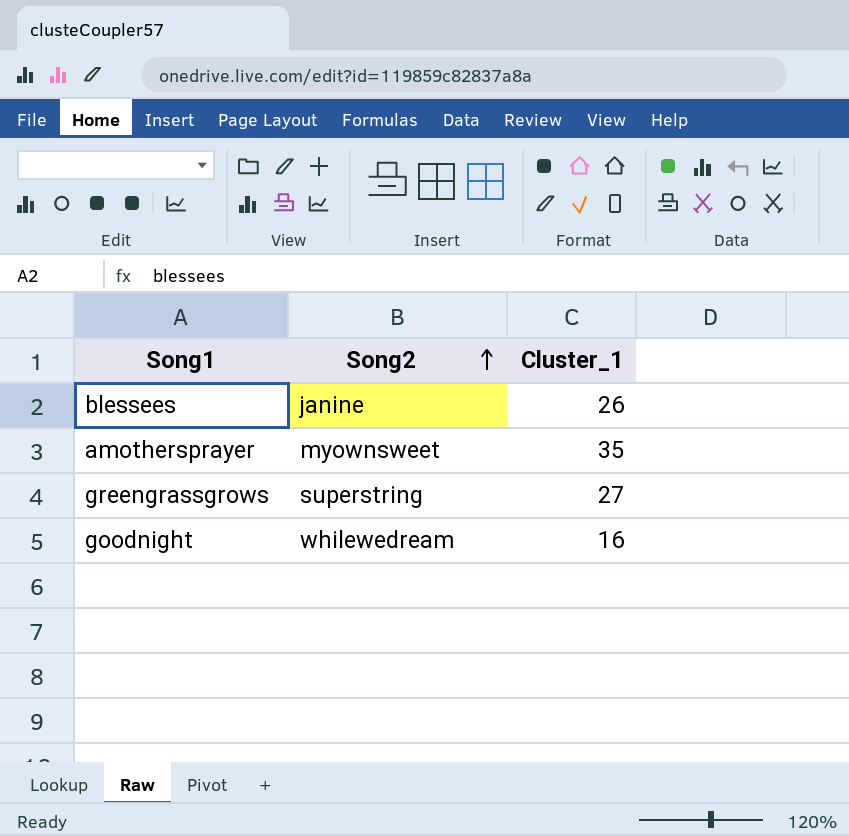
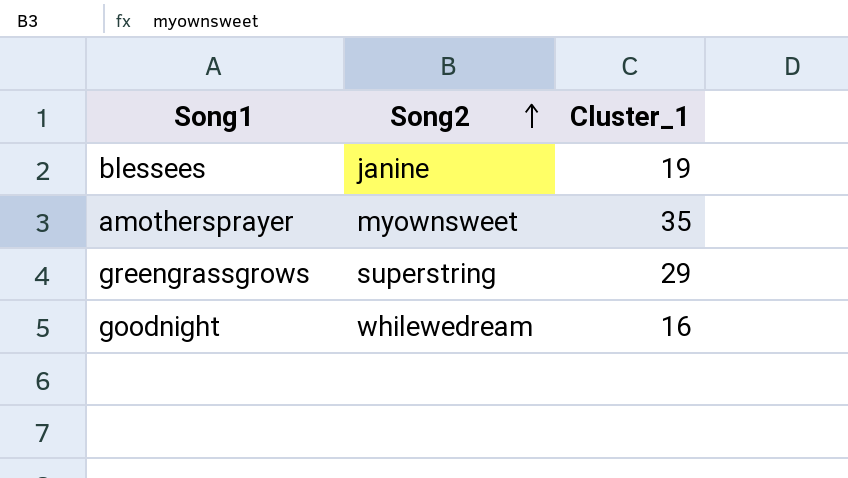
blessees | Cluster_1: 26 -> 19
greengrassgrows | Cluster_1: 27 -> 29

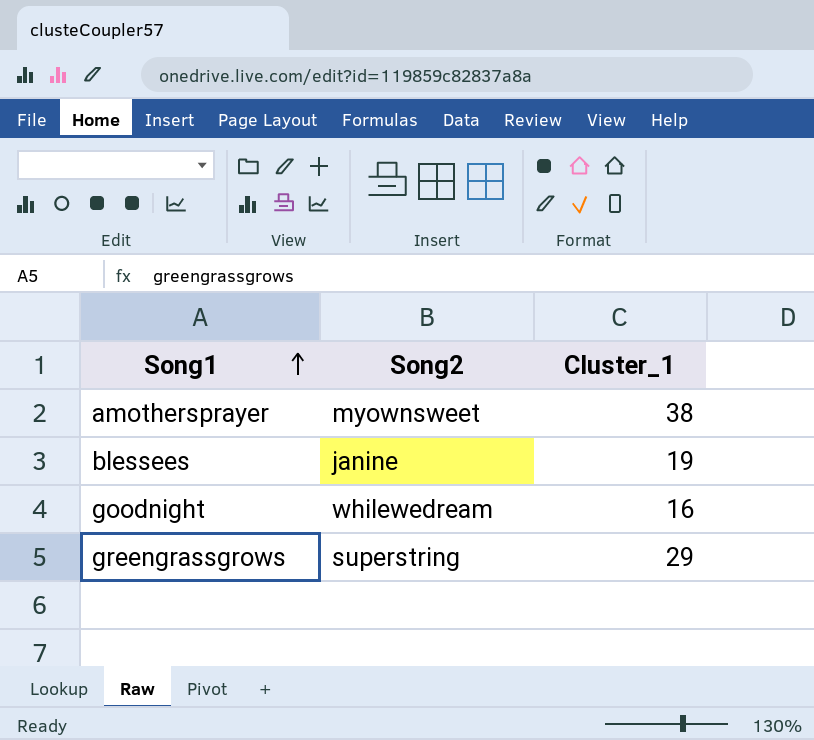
row order: Song2 ascending -> Song1 ascending
amothersprayer | Cluster_1: 35 -> 38

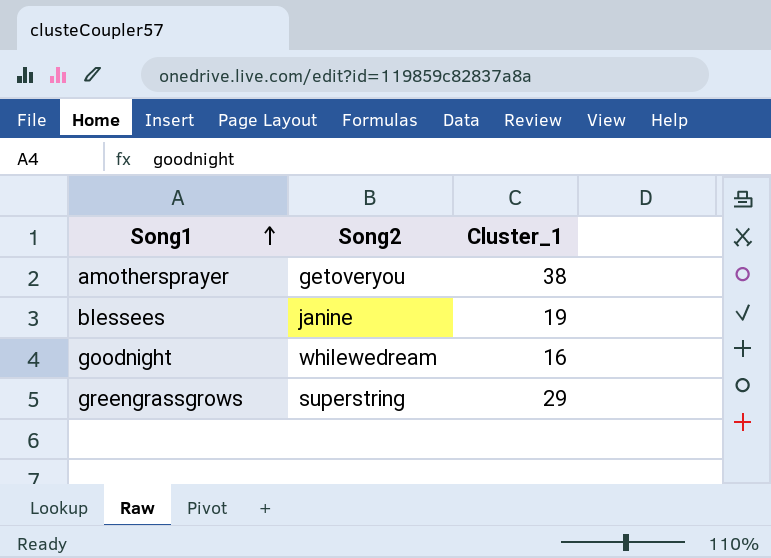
amothersprayer | Song2: myownsweet -> getoveryou

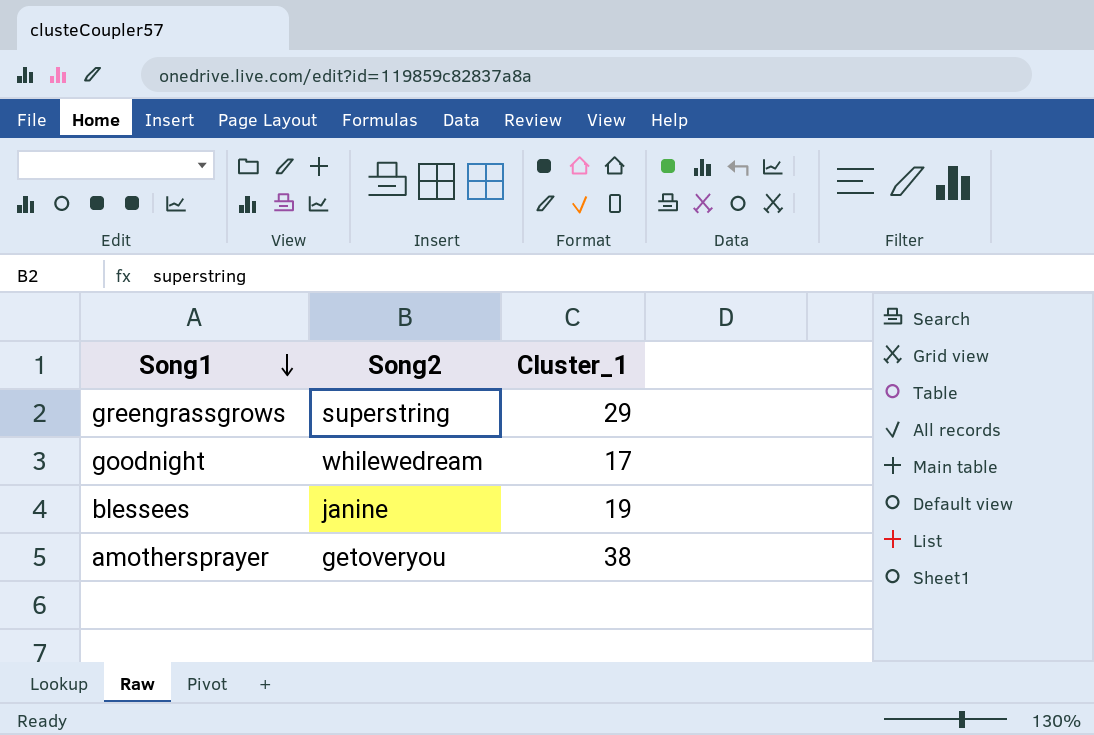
row order: Song1 ascending -> Song1 descending
goodnight | Cluster_1: 16 -> 17

